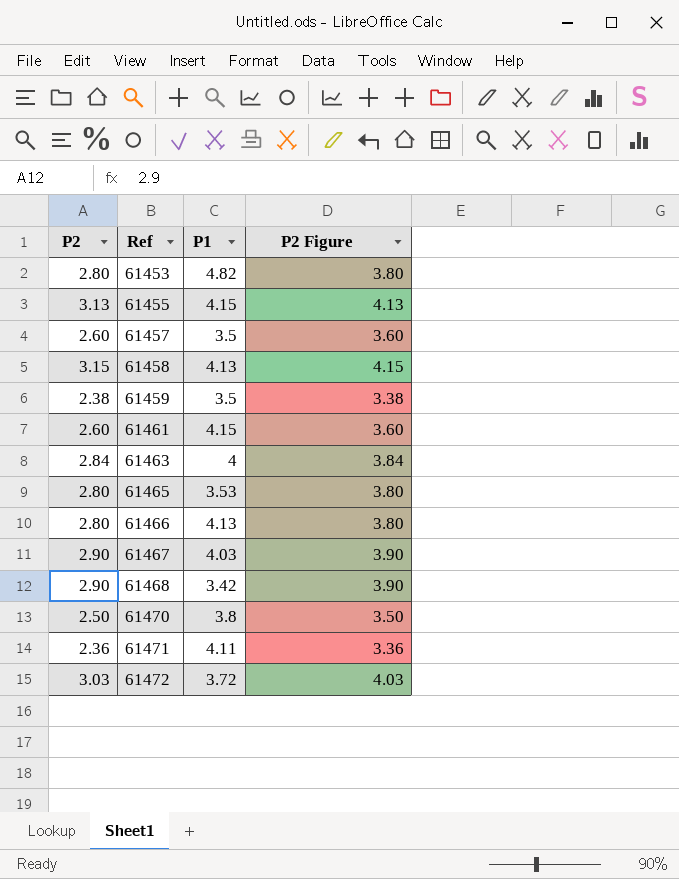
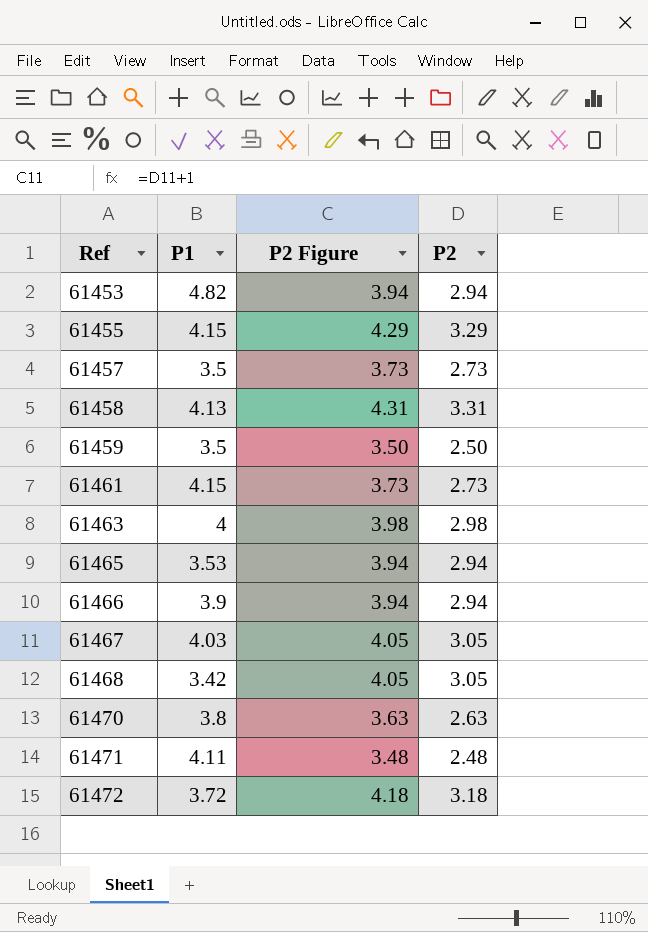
column P2 | position: 1 -> 4
61453 | P2 Figure: 3.80 -> 3.94
61453 | P2: 2.80 -> 2.94
61455 | P2 Figure: 4.13 -> 4.29
61455 | P2: 3.13 -> 3.29
61457 | P2 Figure: 3.60 -> 3.73
61457 | P2: 2.60 -> 2.73
61458 | P2 Figure: 4.15 -> 4.31
61458 | P2: 3.15 -> 3.31
61459 | P2 Figure: 3.38 -> 3.50
61459 | P2: 2.38 -> 2.50
61461 | P2 Figure: 3.60 -> 3.73
61461 | P2: 2.60 -> 2.73
61463 | P2 Figure: 3.84 -> 3.98
61463 | P2: 2.84 -> 2.98
61465 | P2 Figure: 3.80 -> 3.94
61465 | P2: 2.80 -> 2.94
61466 | P1: 4.13 -> 3.9
61466 | P2 Figure: 3.80 -> 3.94
61466 | P2: 2.80 -> 2.94
61467 | P2 Figure: 3.90 -> 4.05
61467 | P2: 2.90 -> 3.05
61468 | P2 Figure: 3.90 -> 4.05
61468 | P2: 2.90 -> 3.05
61470 | P2 Figure: 3.50 -> 3.63
61470 | P2: 2.50 -> 2.63
61471 | P2 Figure: 3.36 -> 3.48
61471 | P2: 2.36 -> 2.48
61472 | P2 Figure: 4.03 -> 4.18
61472 | P2: 3.03 -> 3.18

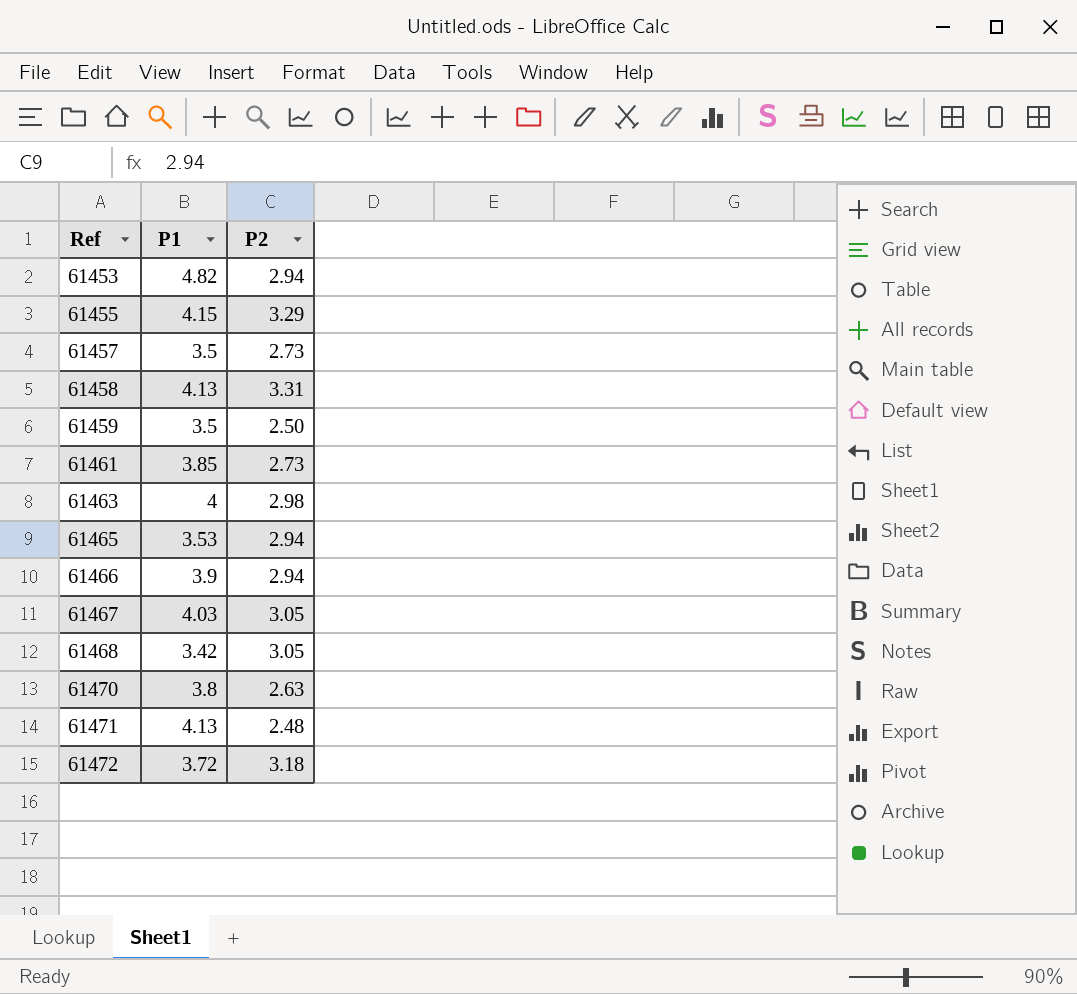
column P2 Figure | formula: [P2] + 1 -> none
61461 | P1: 4.15 -> 3.85
61471 | P1: 4.11 -> 4.13

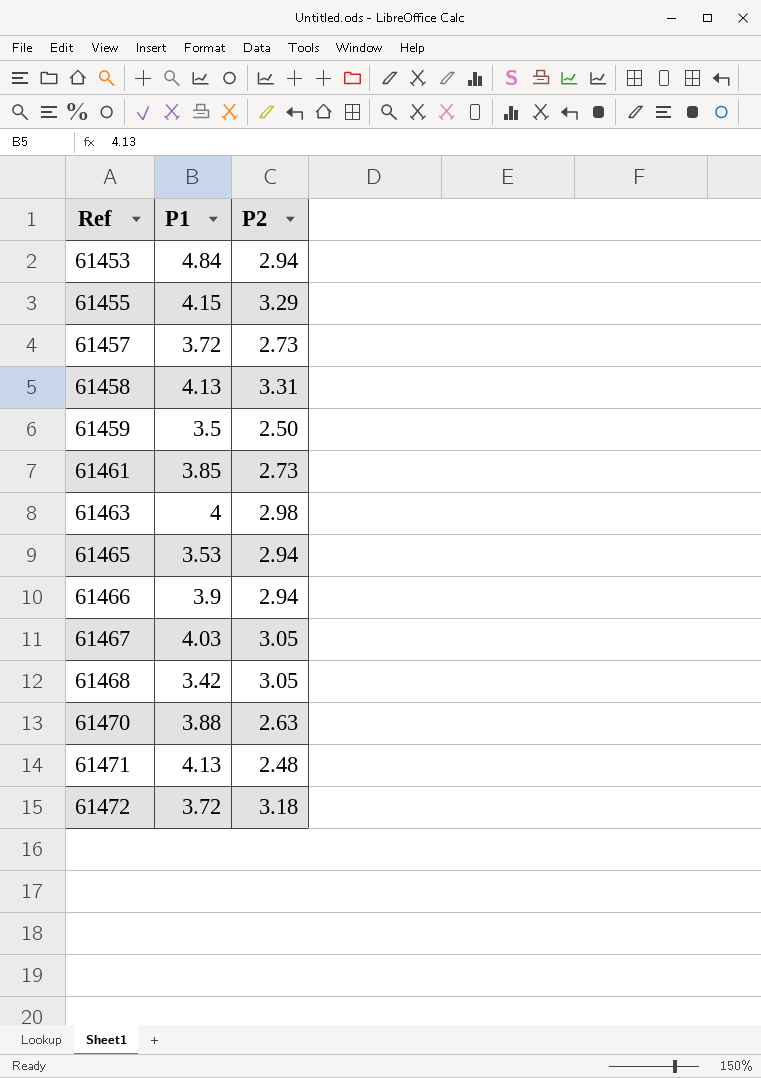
61453 | P1: 4.82 -> 4.84
61457 | P1: 3.5 -> 3.72
61470 | P1: 3.8 -> 3.88

